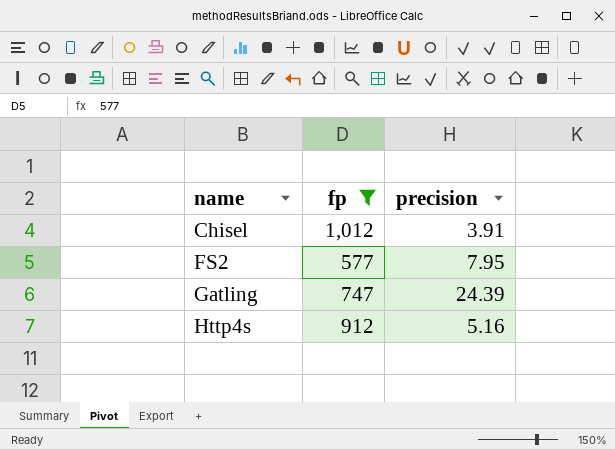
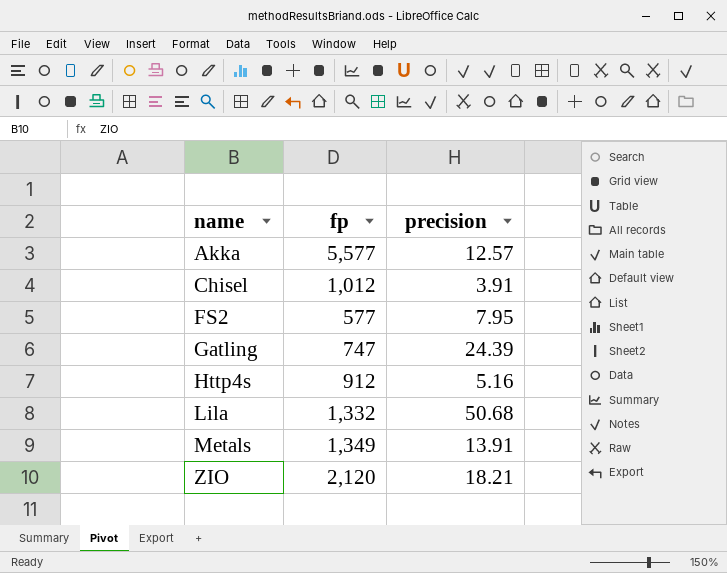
filter: fp <= 1,012 -> none

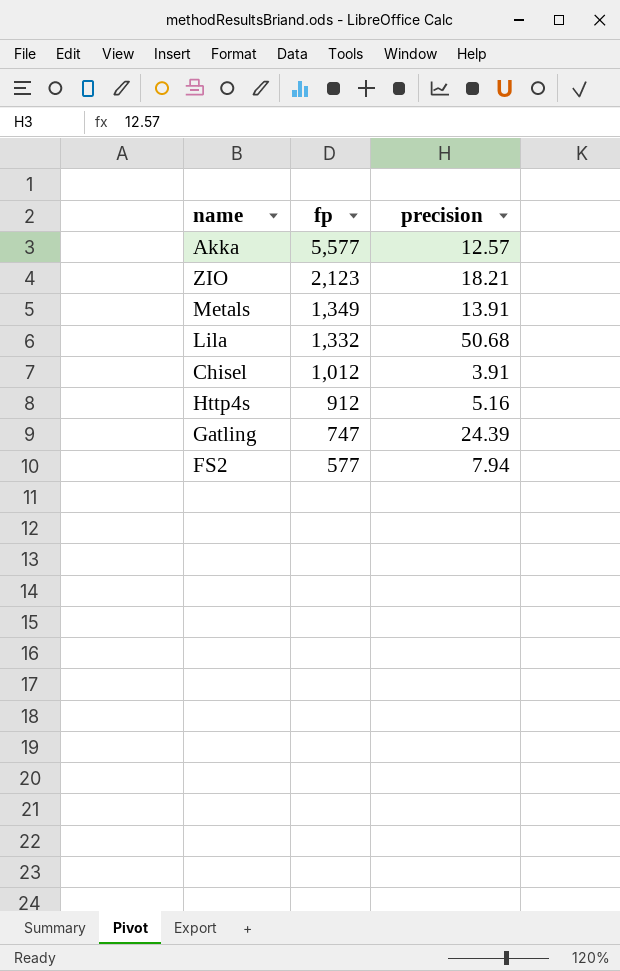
row order: name ascending -> fp descending
ZIO | fp: 2,120 -> 2,123
FS2 | precision: 7.95 -> 7.94

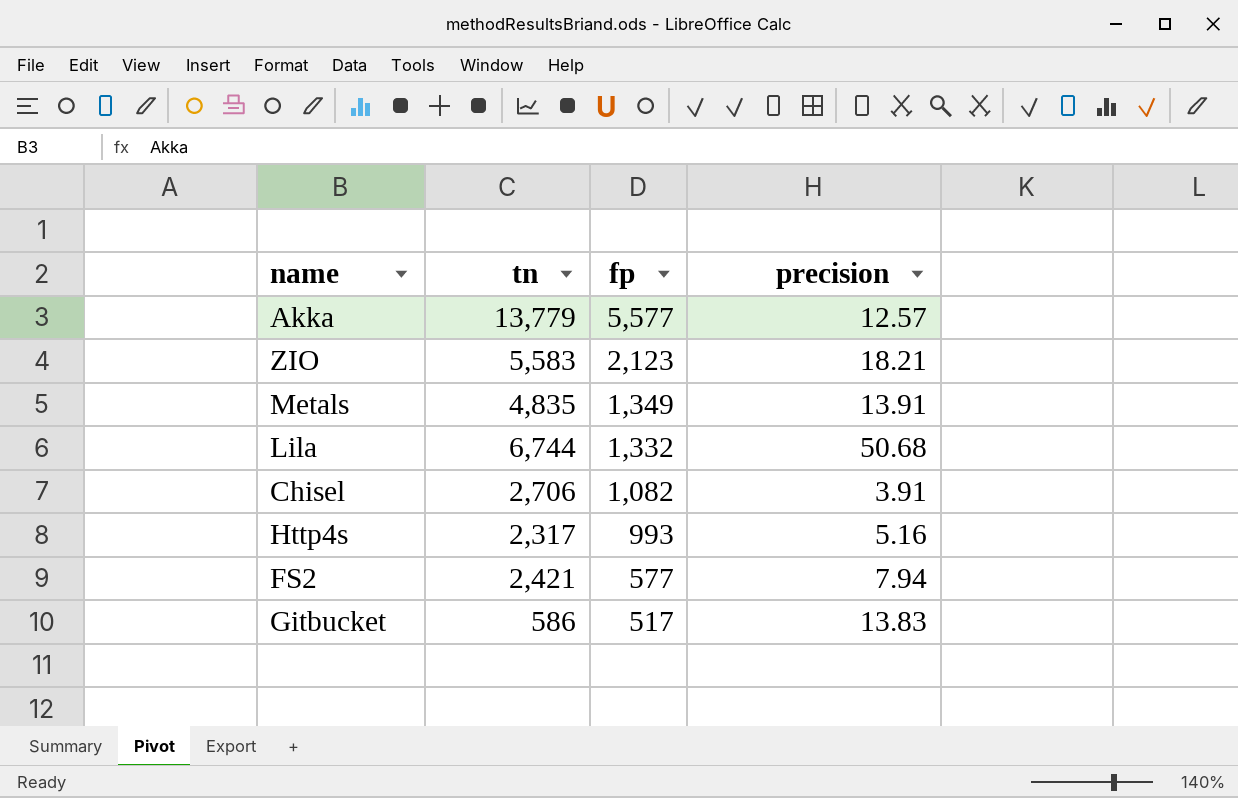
column tn | position: none -> 2
row Gatling: 747 | 24.39 -> none
Chisel | fp: 1,012 -> 1,082
Http4s | fp: 912 -> 993
row Gitbucket: none -> 586 | 517 | 13.83

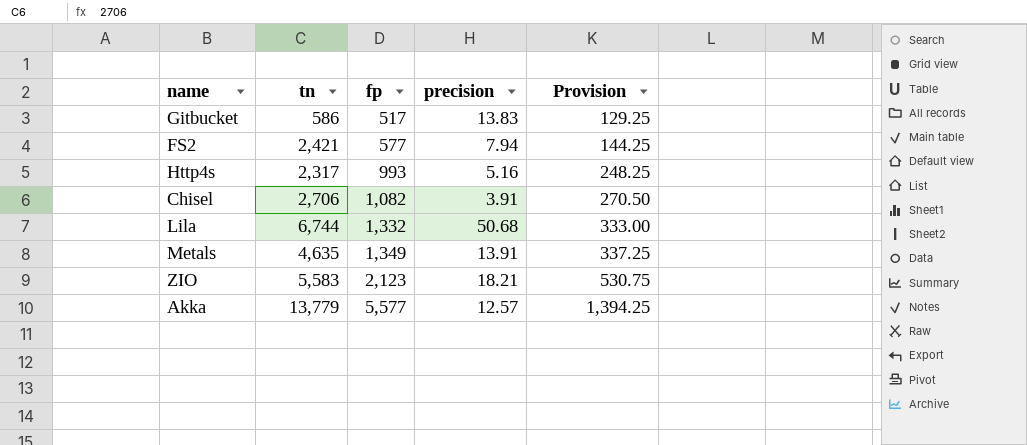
row order: fp descending -> fp ascending
column Provision | formula: none -> [fp] * 0.25
Metals | tn: 4,835 -> 4,635

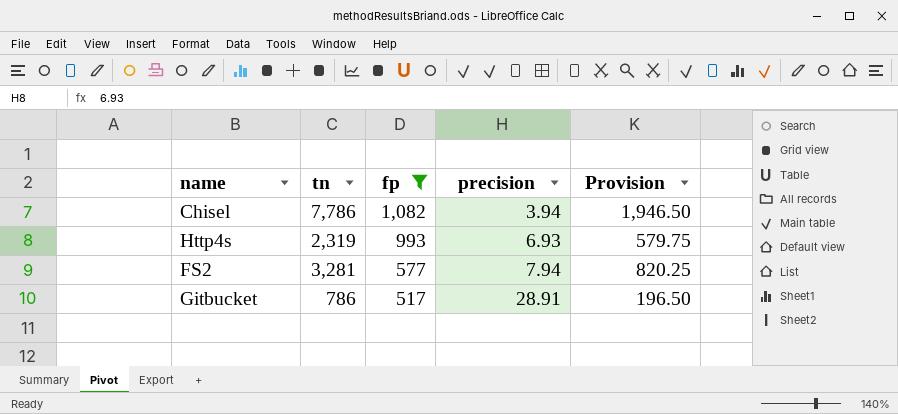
filter: none -> fp <= 1,082
row order: fp ascending -> fp descending
column Provision | formula: [fp] * 0.25 -> [tn] * 0.25
Chisel | tn: 2,706 -> 7,786
Chisel | precision: 3.91 -> 3.94
Http4s | tn: 2,317 -> 2,319
Http4s | precision: 5.16 -> 6.93
FS2 | tn: 2,421 -> 3,281
Gitbucket | tn: 586 -> 786
Gitbucket | precision: 13.83 -> 28.91

